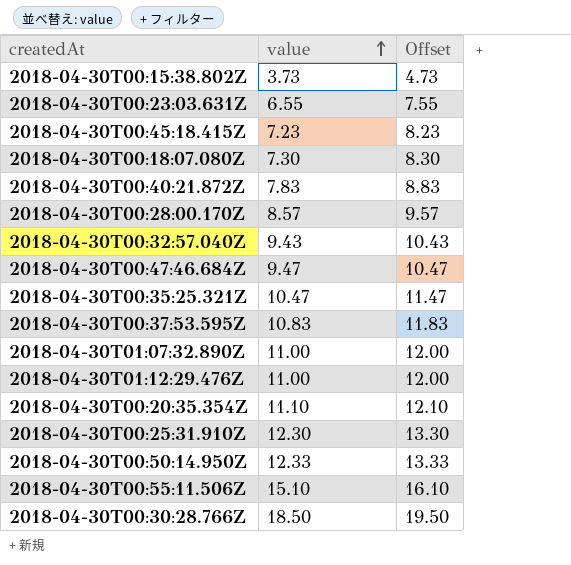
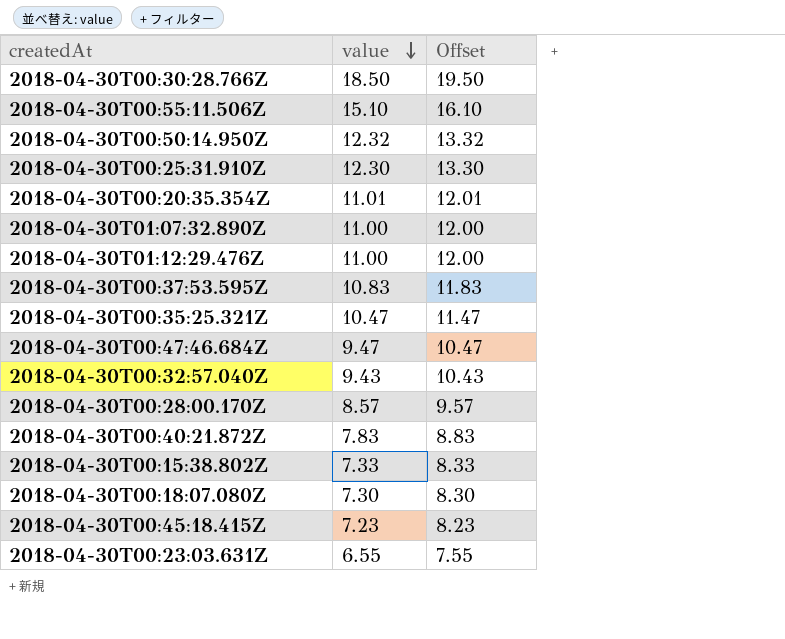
row order: value ascending -> value descending
2018-04-30T00:50:14.950Z | value: 12.33 -> 12.32
2018-04-30T00:50:14.950Z | Offset: 13.33 -> 13.32
2018-04-30T00:20:35.354Z | value: 11.10 -> 11.01
2018-04-30T00:20:35.354Z | Offset: 12.10 -> 12.01
2018-04-30T00:15:38.802Z | value: 3.73 -> 7.33
2018-04-30T00:15:38.802Z | Offset: 4.73 -> 8.33

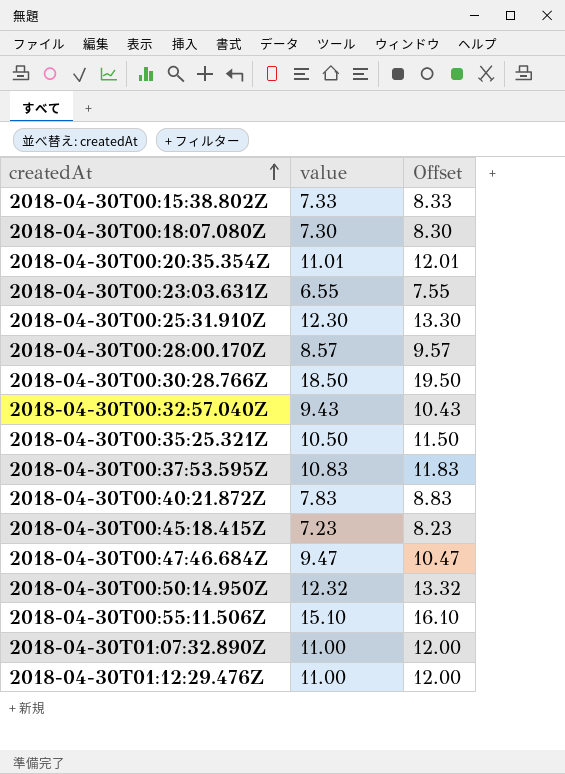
row order: value descending -> createdAt ascending
2018-04-30T00:35:25.321Z | value: 10.47 -> 10.50
2018-04-30T00:35:25.321Z | Offset: 11.47 -> 11.50

